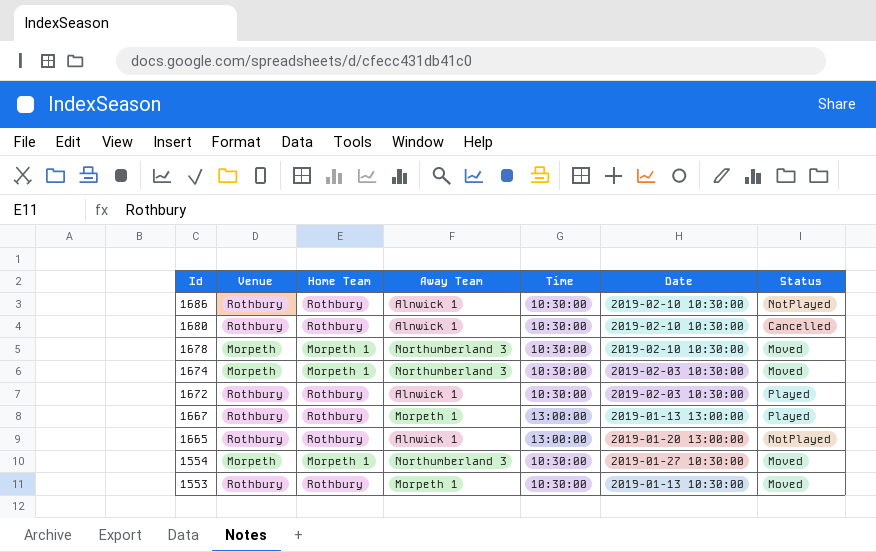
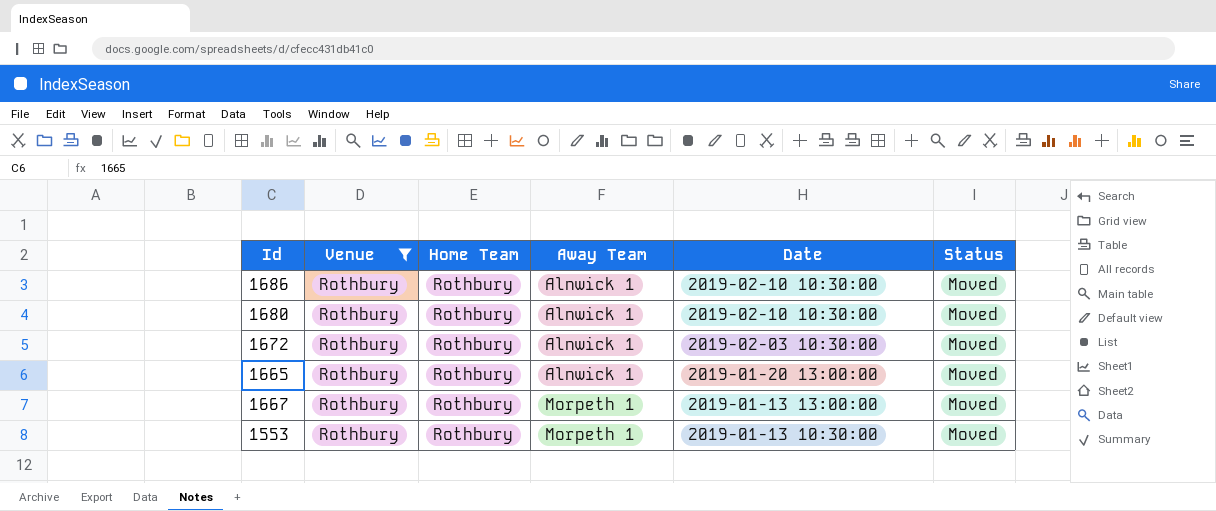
filter: none -> Venue = Rothbury
row order: Id descending -> Away Team ascending
column Time | position: 5 -> none
1686 | Status: NotPlayed -> Moved
1680 | Status: Cancelled -> Moved
1672 | Status: Played -> Moved
1665 | Status: NotPlayed -> Moved
1667 | Status: Played -> Moved

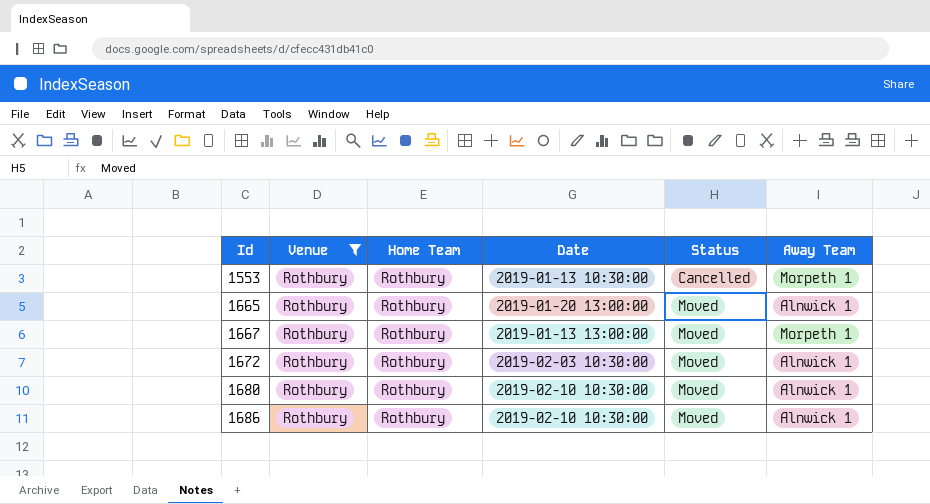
row order: Away Team ascending -> Id ascending
column Away Team | position: 4 -> 6
1553 | Status: Moved -> Cancelled

